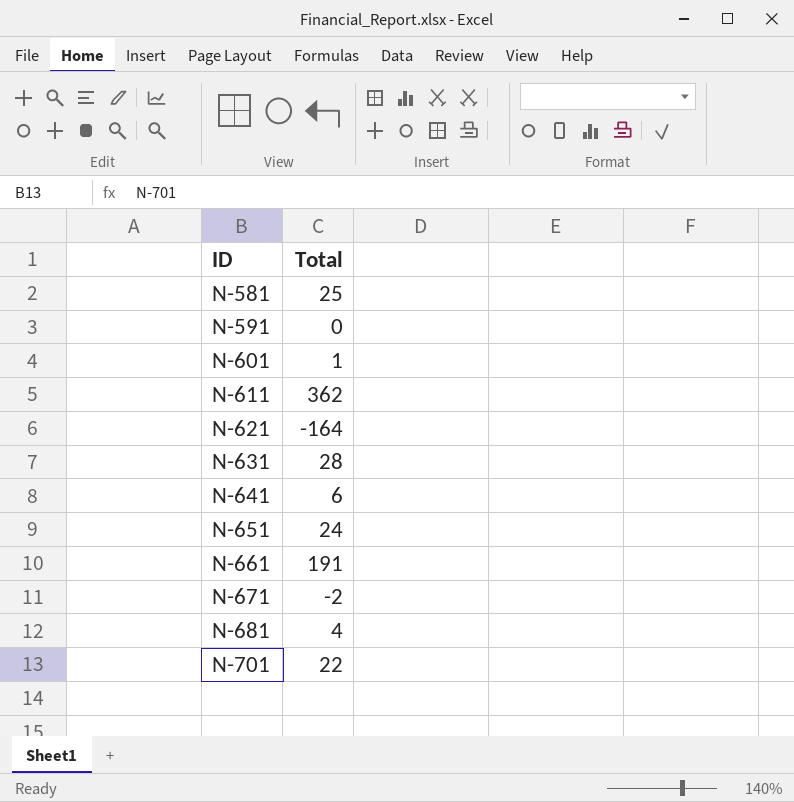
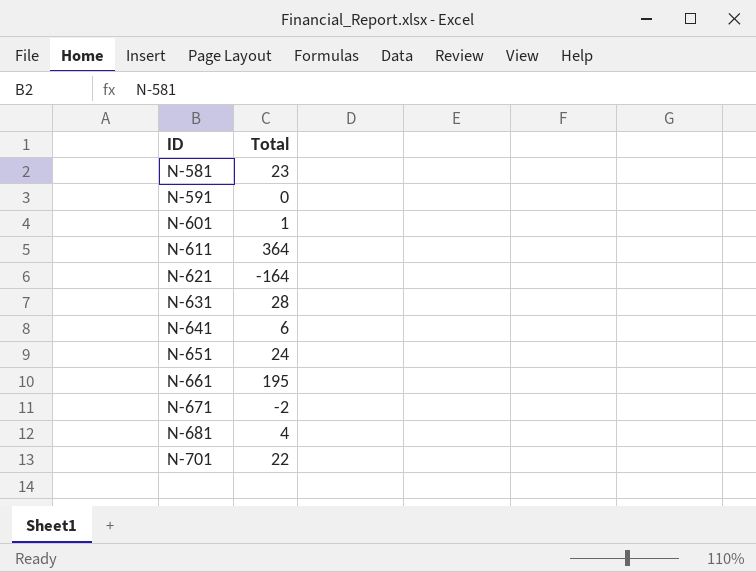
N-581 | Total: 25 -> 23
N-611 | Total: 362 -> 364
N-661 | Total: 191 -> 195

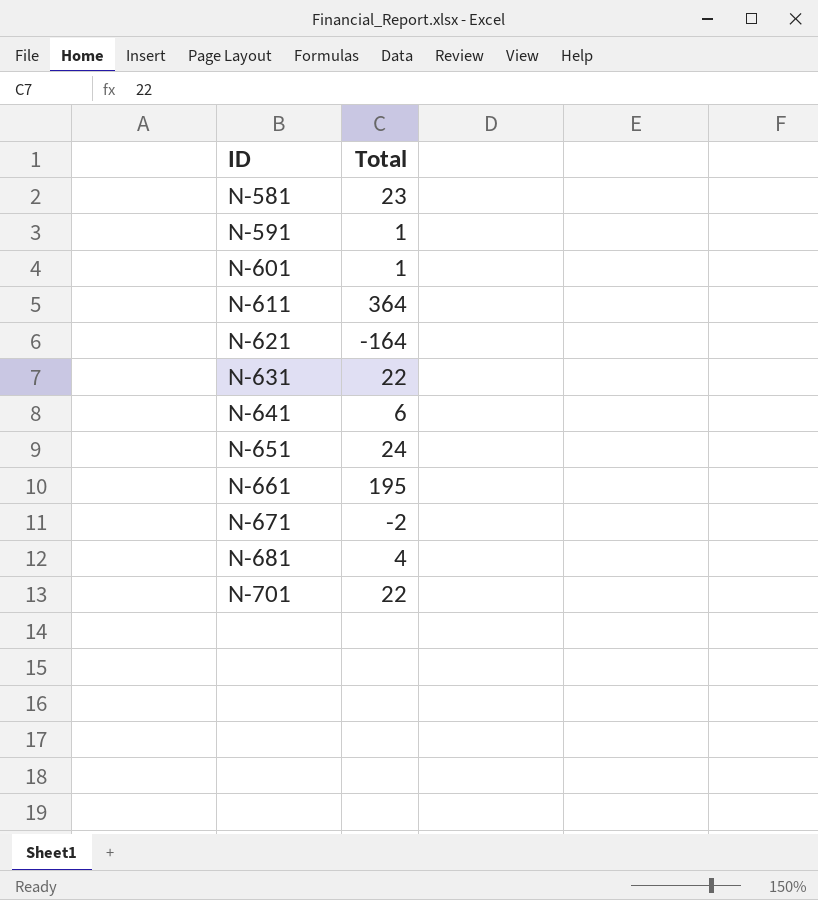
N-591 | Total: 0 -> 1
N-631 | Total: 28 -> 22

